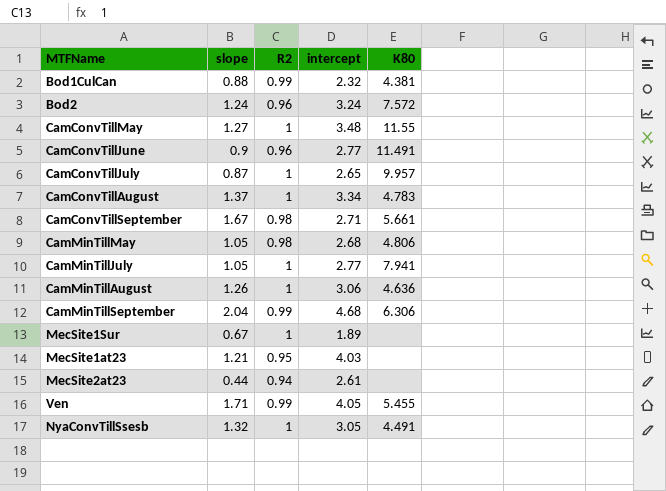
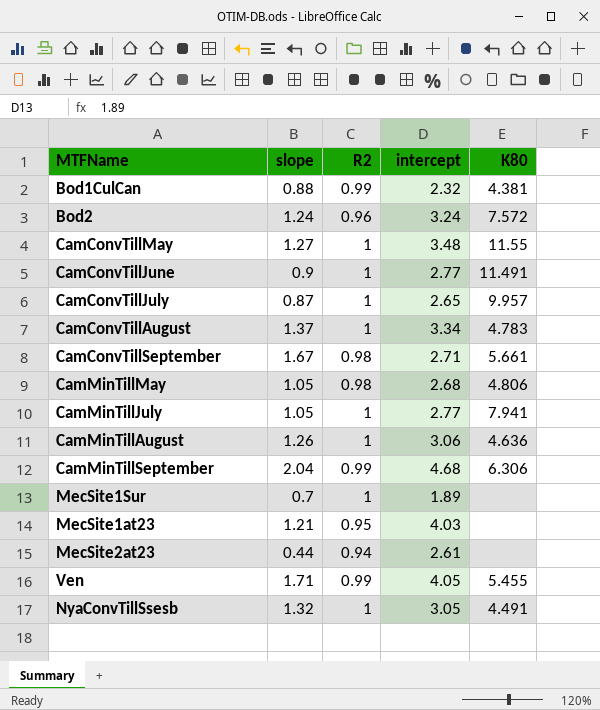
CamConvTillJune | R2: 0.96 -> 1
MecSite1Sur | slope: 0.67 -> 0.7

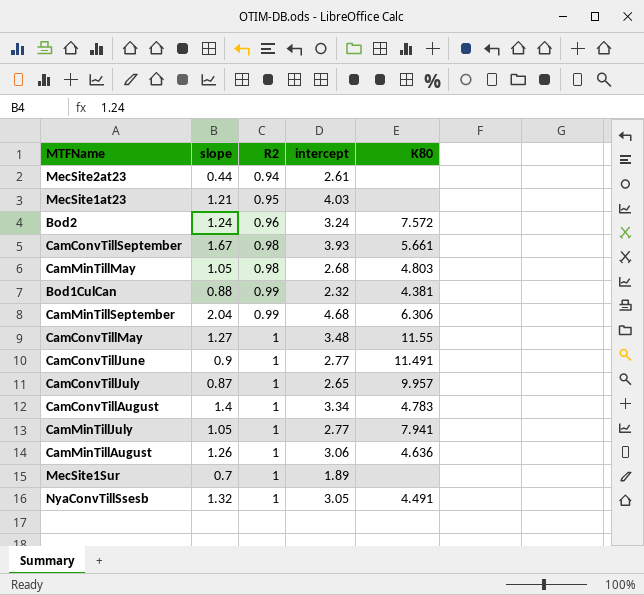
row order: none -> R2 ascending
row Ven: 1.71 | 0.99 | 4.05 | 5.455 -> none
CamConvTillSeptember | intercept: 2.71 -> 3.93
CamMinTillMay | K80: 4.806 -> 4.803
CamConvTillAugust | slope: 1.37 -> 1.4

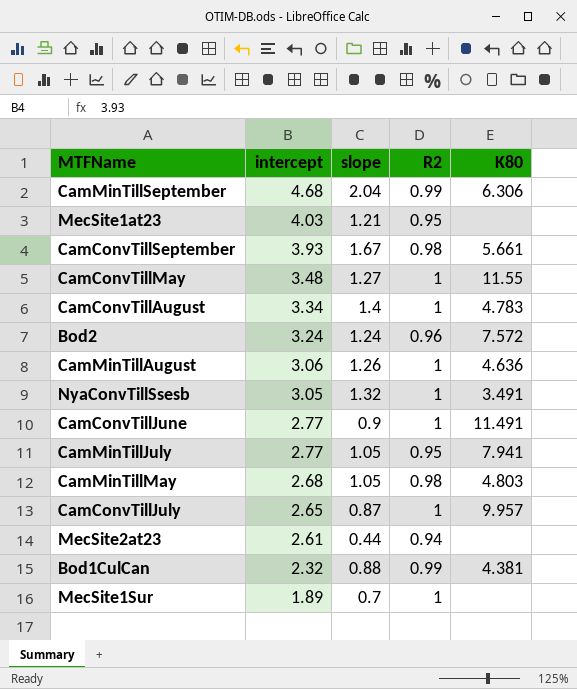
row order: R2 ascending -> intercept descending
column intercept | position: 4 -> 2
NyaConvTillSsesb | K80: 4.491 -> 3.491
CamMinTillJuly | R2: 1 -> 0.95

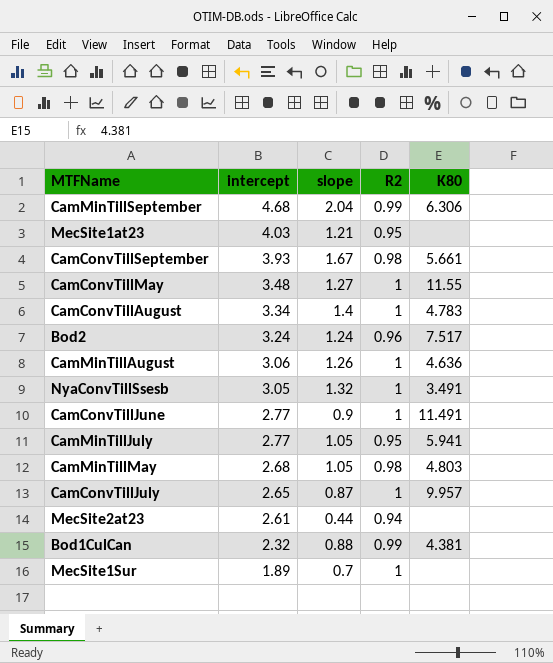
Bod2 | K80: 7.572 -> 7.517
CamMinTillJuly | K80: 7.941 -> 5.941

